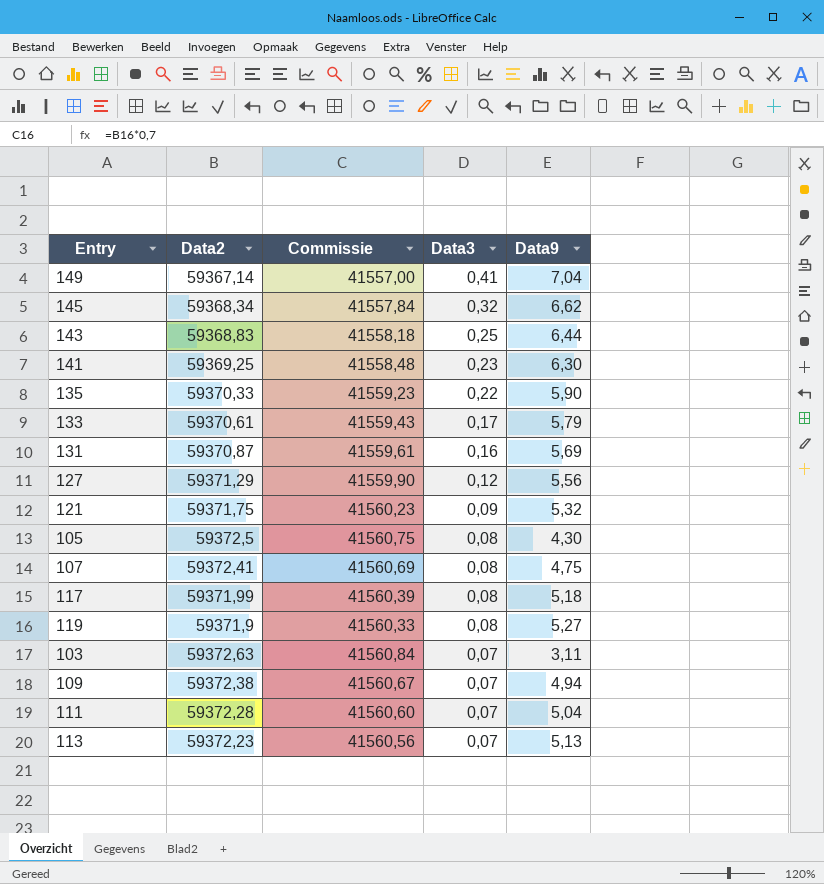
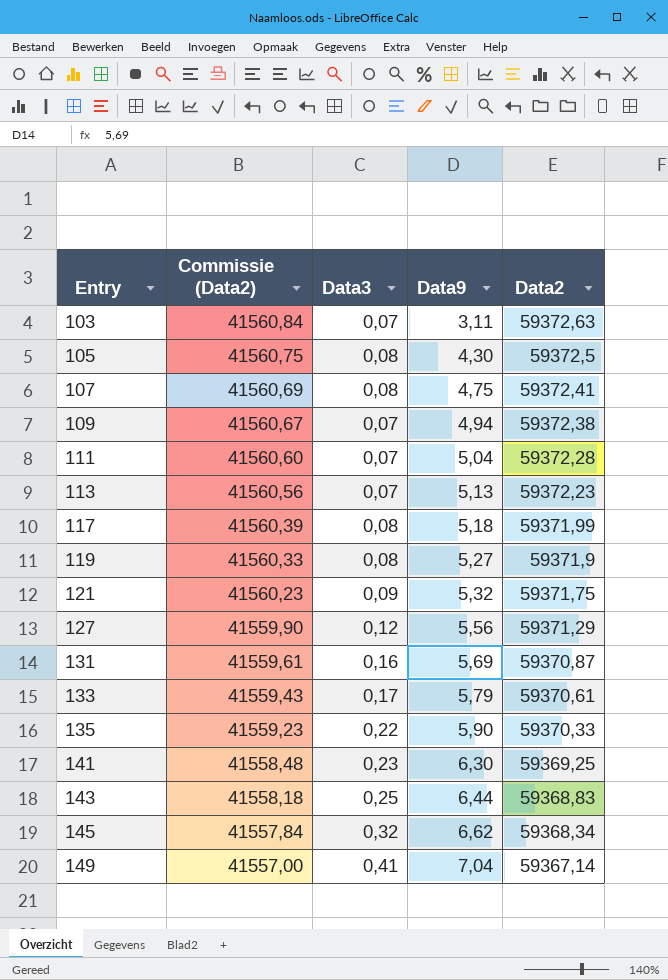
row order: Data3 descending -> Entry ascending
column name: Commissie -> Commissie (Data2)
column Data2 | position: 2 -> 5

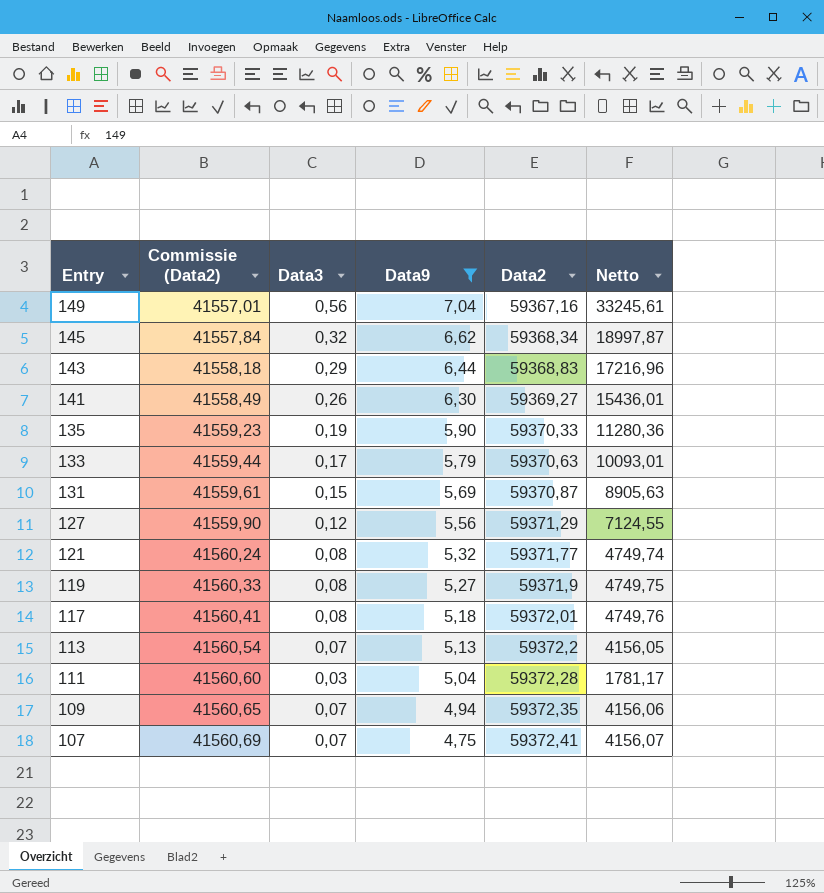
filter: none -> Data9 >= 4,75
row order: Entry ascending -> Entry descending
column Netto | formula: none -> [Data3] * [Data2]
149 | Commissie (Data2): 41557,00 -> 41557,01
149 | Data3: 0,41 -> 0,56
149 | Data2: 59367,14 -> 59367,16
143 | Data3: 0,25 -> 0,29
141 | Commissie (Data2): 41558,48 -> 41558,49
141 | Data3: 0,23 -> 0,26
141 | Data2: 59369,25 -> 59369,27
135 | Data3: 0,22 -> 0,19
133 | Commissie (Data2): 41559,43 -> 41559,44
133 | Data2: 59370,61 -> 59370,63
131 | Data3: 0,16 -> 0,15
121 | Commissie (Data2): 41560,23 -> 41560,24
121 | Data3: 0,09 -> 0,08
121 | Data2: 59371,75 -> 59371,77
117 | Commissie (Data2): 41560,39 -> 41560,41
117 | Data2: 59371,99 -> 59372,01
113 | Commissie (Data2): 41560,56 -> 41560,54
113 | Data2: 59372,23 -> 59372,2
111 | Data3: 0,07 -> 0,03
109 | Commissie (Data2): 41560,67 -> 41560,65
109 | Data2: 59372,38 -> 59372,35
107 | Data3: 0,08 -> 0,07

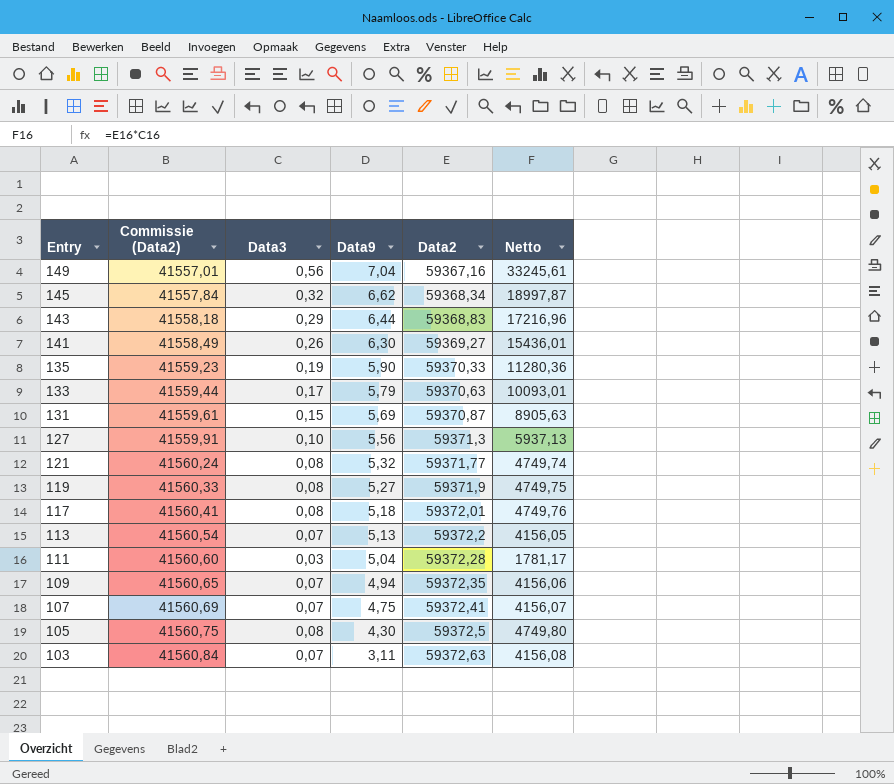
filter: Data9 >= 4,75 -> none
127 | Commissie (Data2): 41559,90 -> 41559,91
127 | Data3: 0,12 -> 0,10
127 | Data2: 59371,29 -> 59371,3
127 | Netto: 7124,55 -> 5937,13

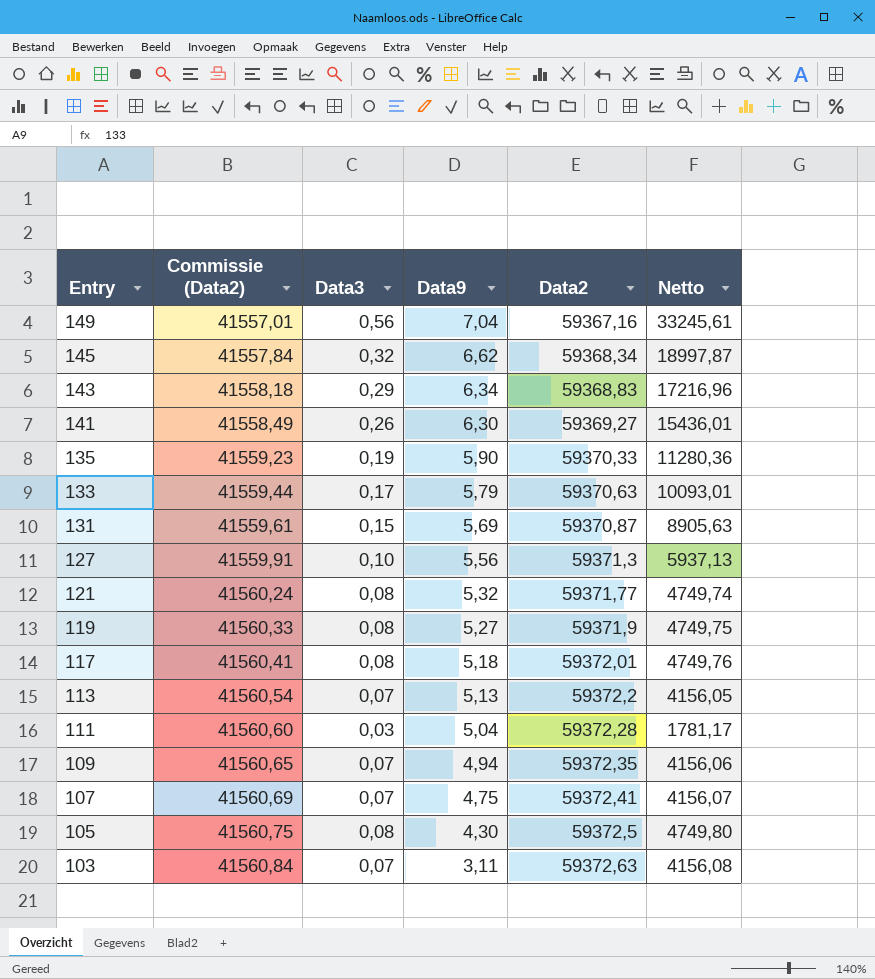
143 | Data9: 6,44 -> 6,34

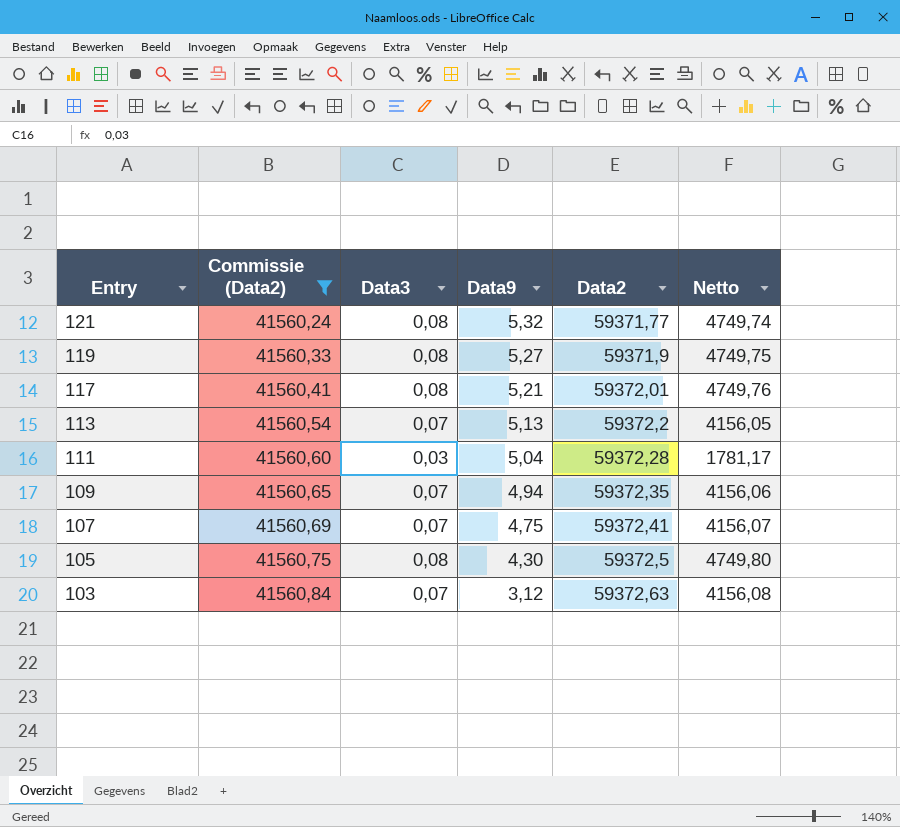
filter: none -> Commissie (Data2) >= 41560,24
117 | Data9: 5,18 -> 5,21
103 | Data9: 3,11 -> 3,12

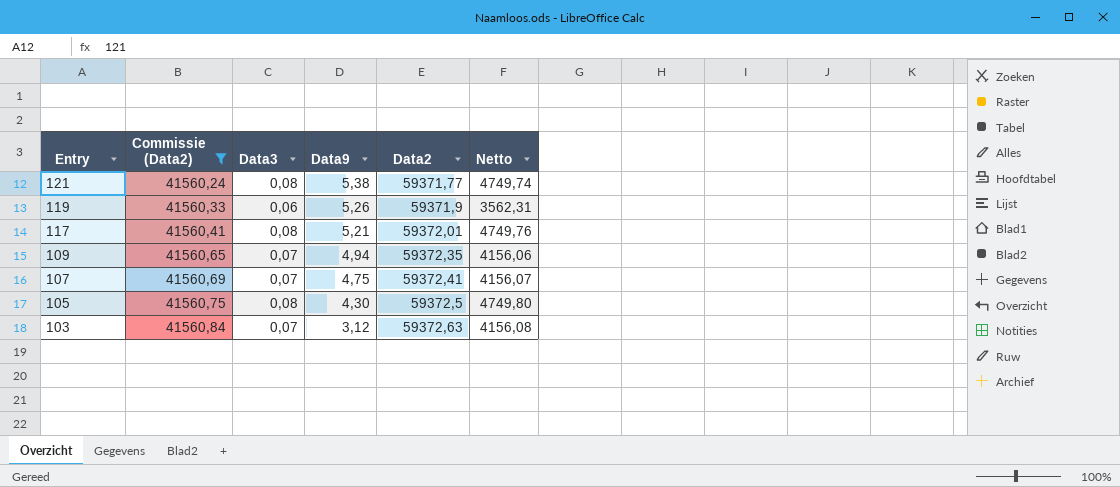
row 113: 41560,54 | 0,07 | 5,13 | 59372,2 | 4156,05 -> none
row 111: 41560,60 | 0,03 | 5,04 | 59372,28 | 1781,17 -> none
121 | Data9: 5,32 -> 5,38
119 | Data3: 0,08 -> 0,06
119 | Data9: 5,27 -> 5,26
119 | Netto: 4749,75 -> 3562,31

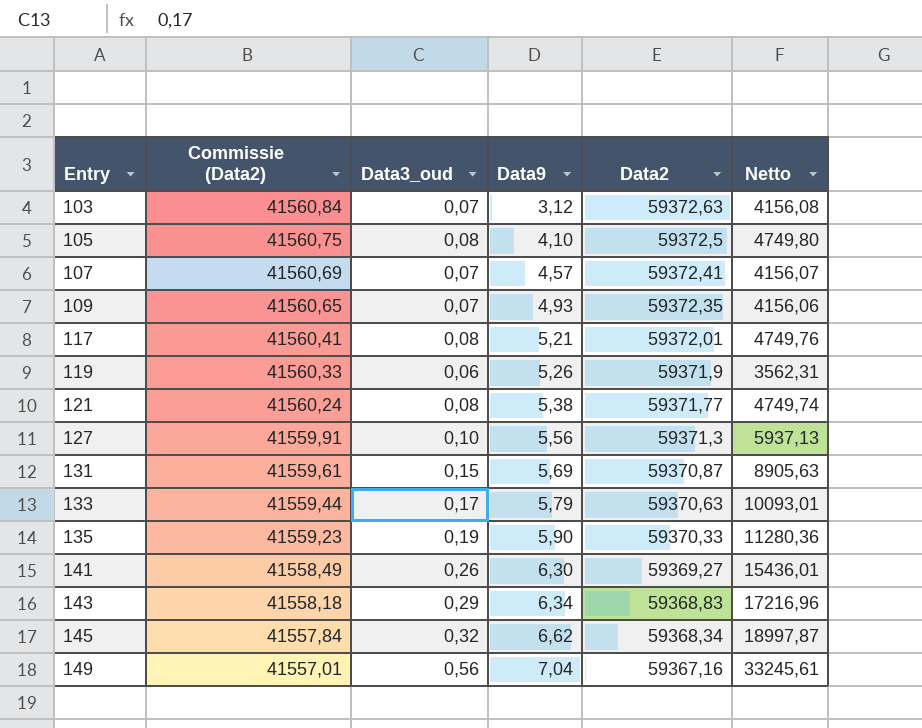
filter: Commissie (Data2) >= 41560,24 -> none
row order: Entry descending -> Entry ascending
column name: Data3 -> Data3_oud
105 | Data9: 4,30 -> 4,10
107 | Data9: 4,75 -> 4,57
109 | Data9: 4,94 -> 4,93

